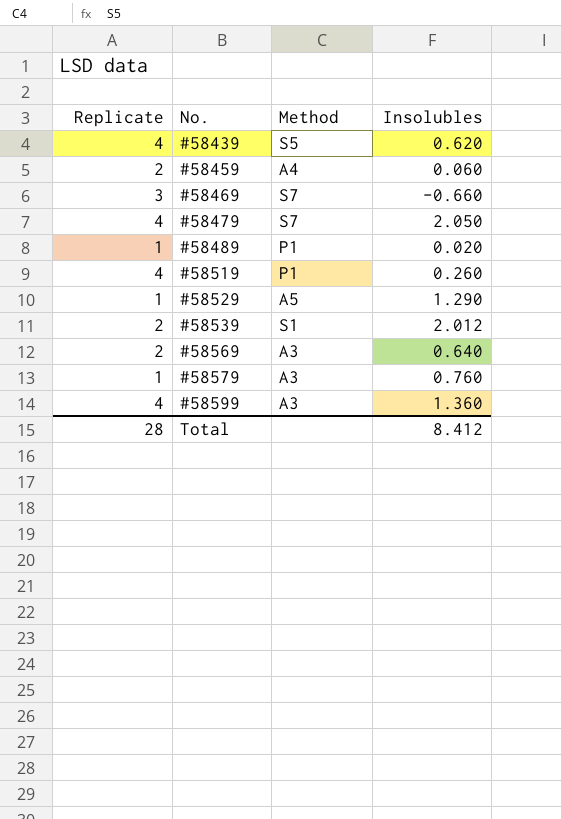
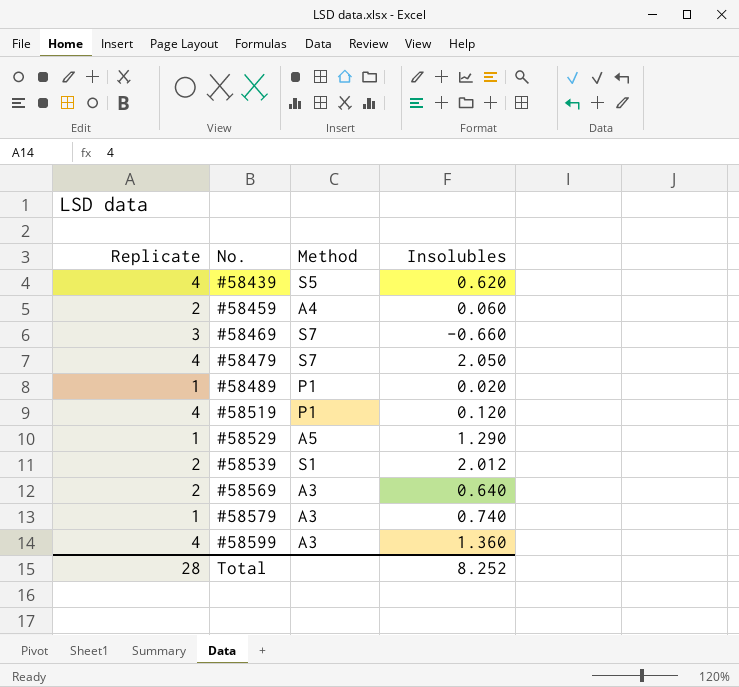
#58519 | Insolubles: 0.260 -> 0.120
#58579 | Insolubles: 0.760 -> 0.740
Total | Insolubles: 8.412 -> 8.252

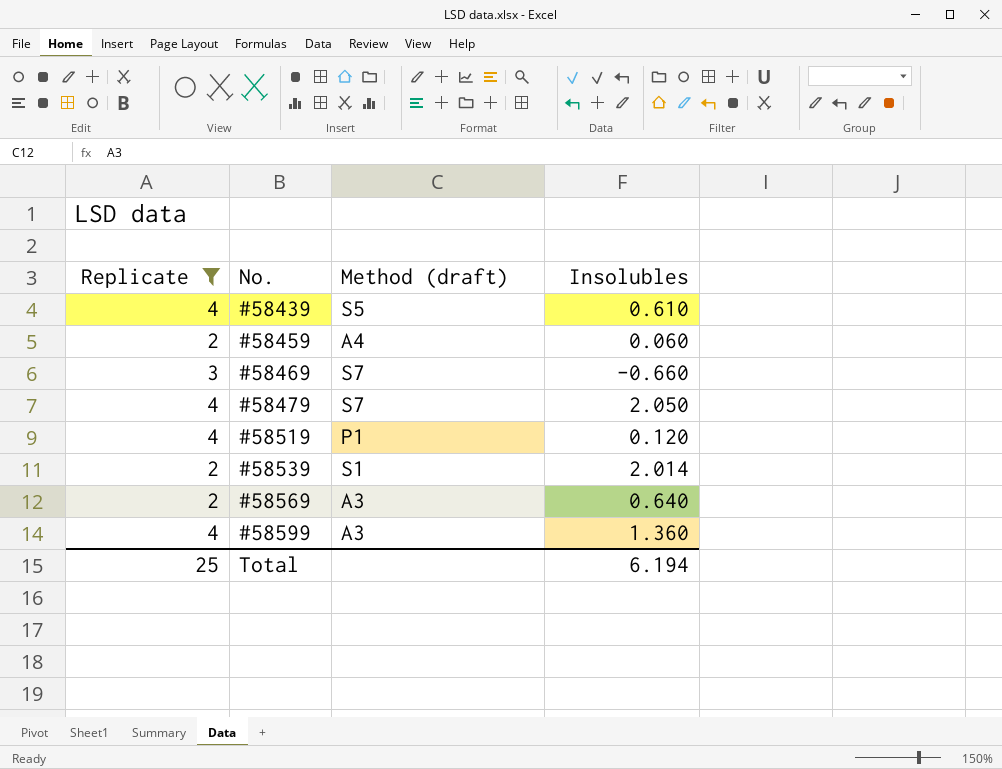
filter: none -> Replicate != 1
column name: Method -> Method (draft)
#58439 | Insolubles: 0.620 -> 0.610
#58539 | Insolubles: 2.012 -> 2.014
Total | Replicate: 28 -> 25
Total | Insolubles: 8.252 -> 6.194

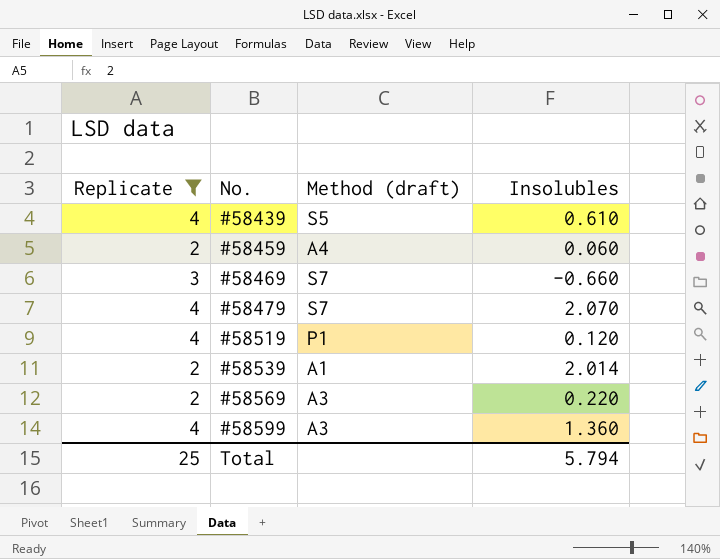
#58479 | Insolubles: 2.050 -> 2.070
#58539 | Method (draft): S1 -> A1
#58569 | Insolubles: 0.640 -> 0.220
Total | Insolubles: 6.194 -> 5.794

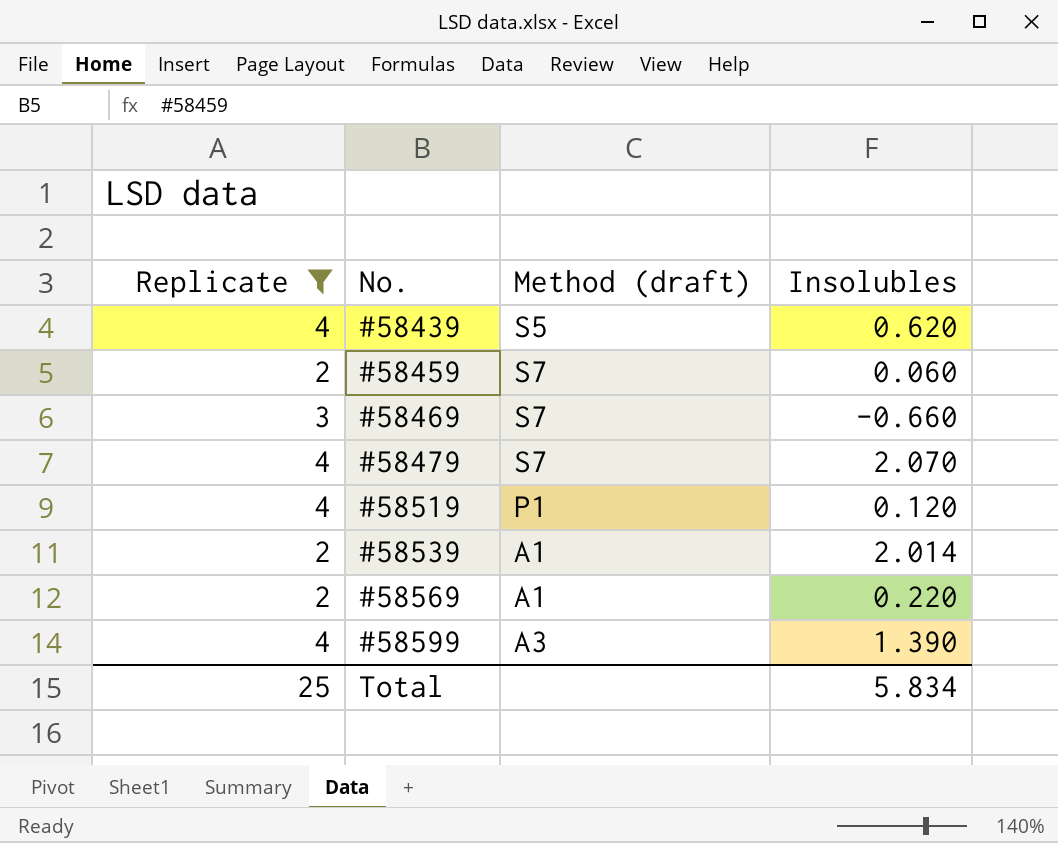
#58439 | Insolubles: 0.610 -> 0.620
#58459 | Method (draft): A4 -> S7
#58569 | Method (draft): A3 -> A1
#58599 | Insolubles: 1.360 -> 1.390
Total | Insolubles: 5.794 -> 5.834

